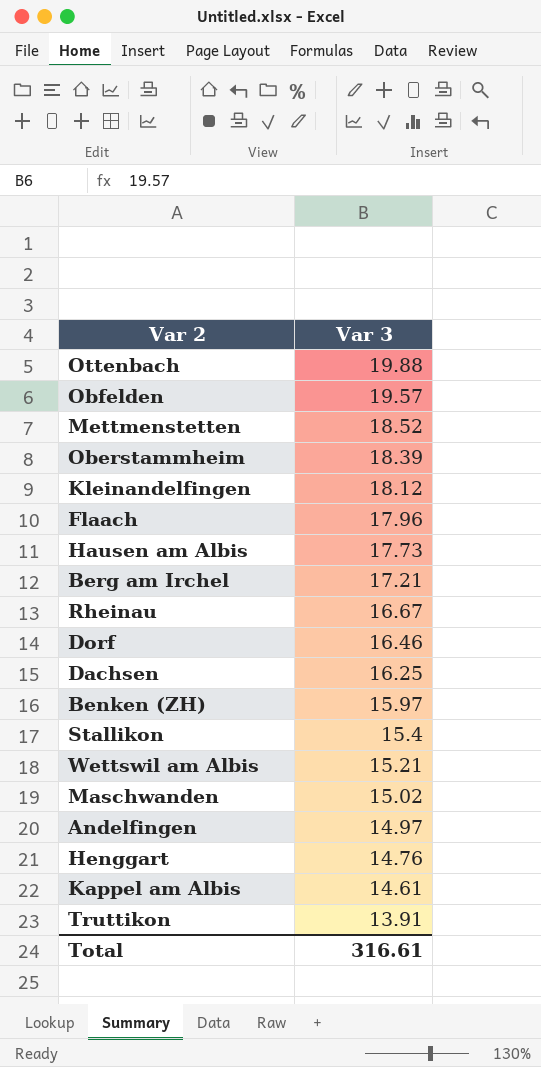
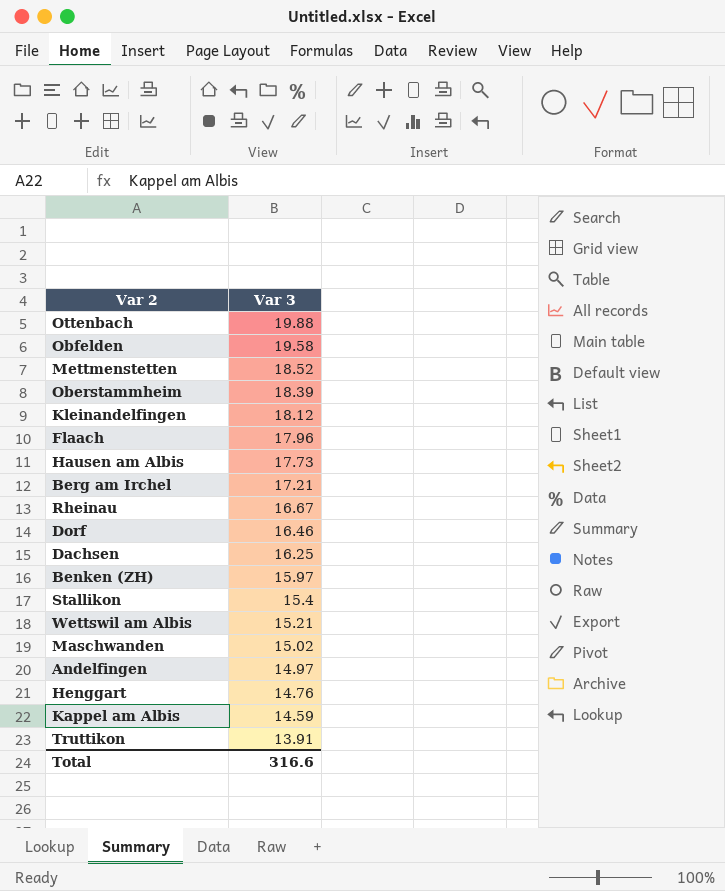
Obfelden | Var 3: 19.57 -> 19.58
Kappel am Albis | Var 3: 14.61 -> 14.59
Total | Var 3: 316.61 -> 316.6

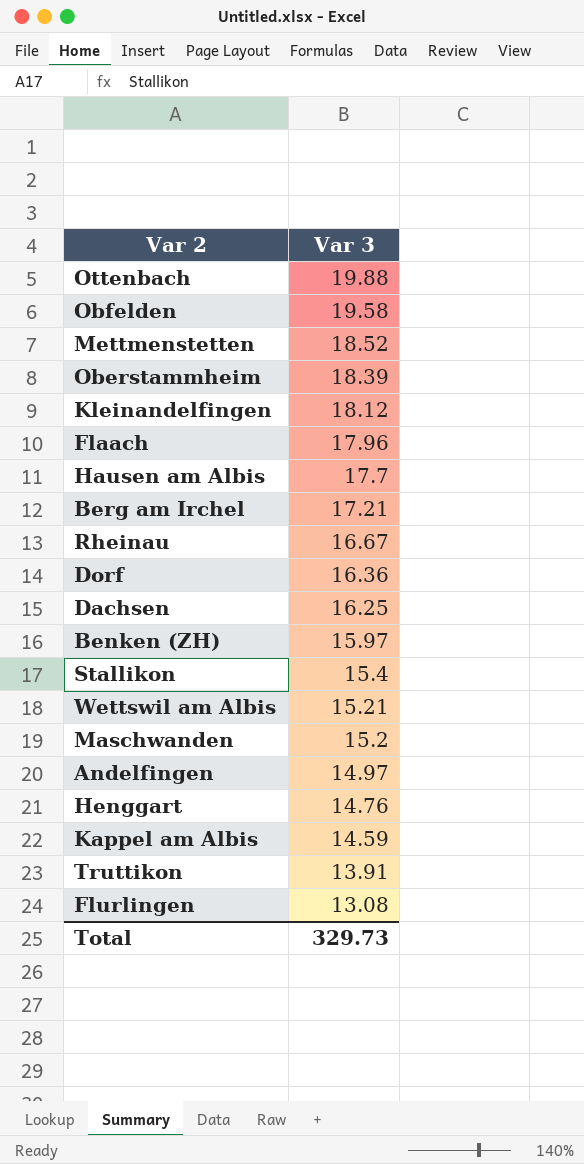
Hausen am Albis | Var 3: 17.73 -> 17.7
Dorf | Var 3: 16.46 -> 16.36
Maschwanden | Var 3: 15.02 -> 15.2
row Flurlingen: none -> 13.08
Total | Var 3: 316.6 -> 329.73

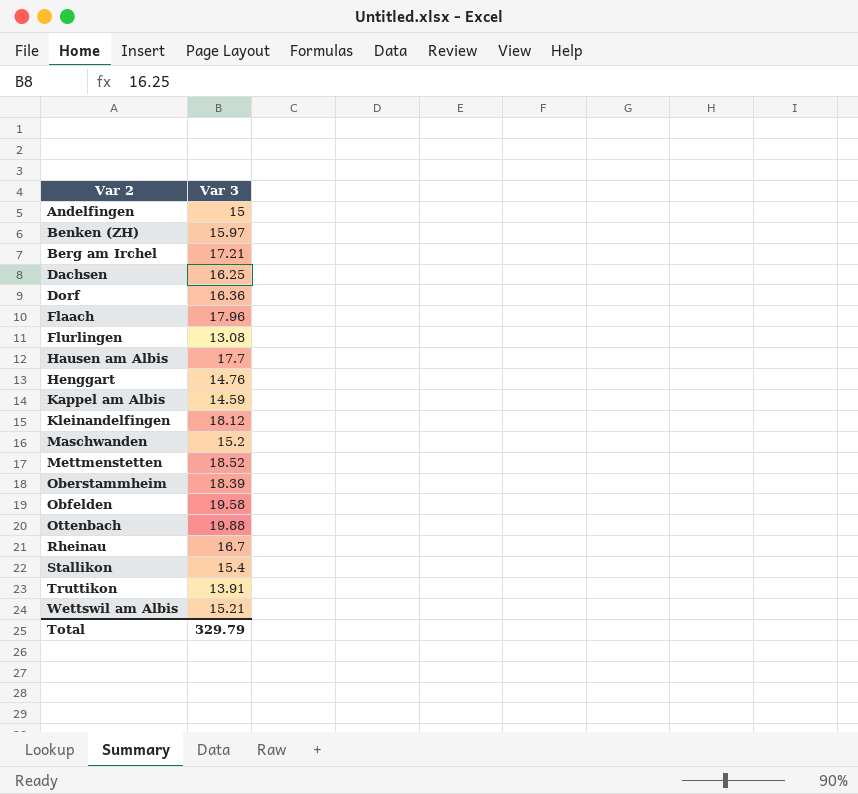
row order: Var 3 descending -> Var 2 ascending
Andelfingen | Var 3: 14.97 -> 15
Rheinau | Var 3: 16.67 -> 16.7
Total | Var 3: 329.73 -> 329.79

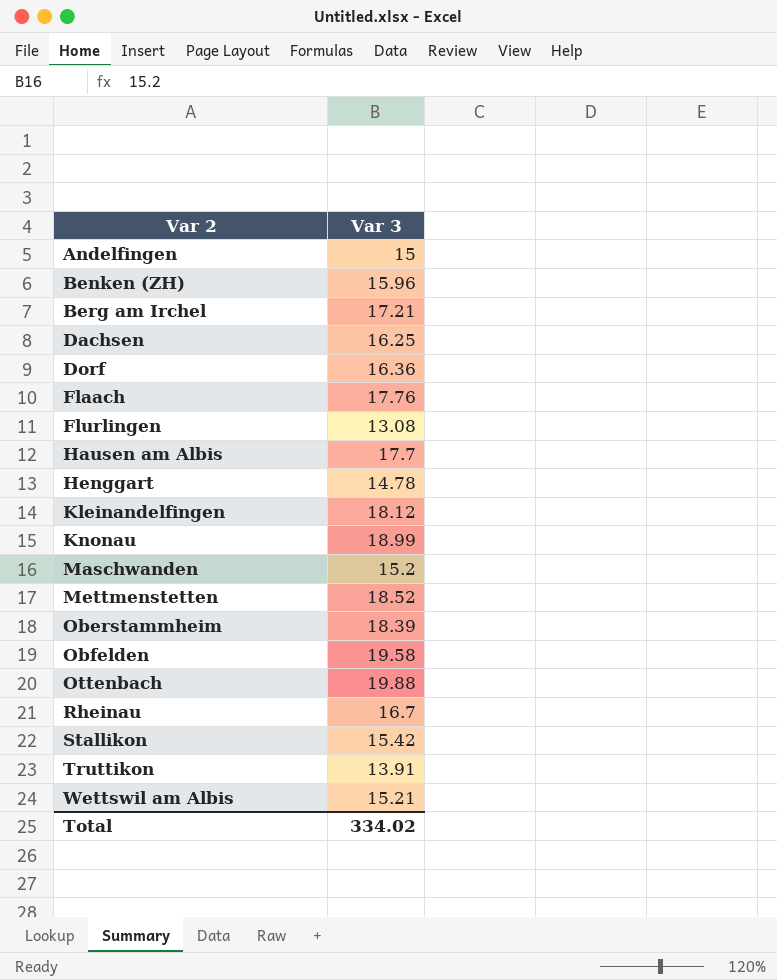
row Kappel am Albis: 14.59 -> none
Benken (ZH) | Var 3: 15.97 -> 15.96
Flaach | Var 3: 17.96 -> 17.76
Henggart | Var 3: 14.76 -> 14.78
row Knonau: none -> 18.99
Stallikon | Var 3: 15.4 -> 15.42
Total | Var 3: 329.79 -> 334.02

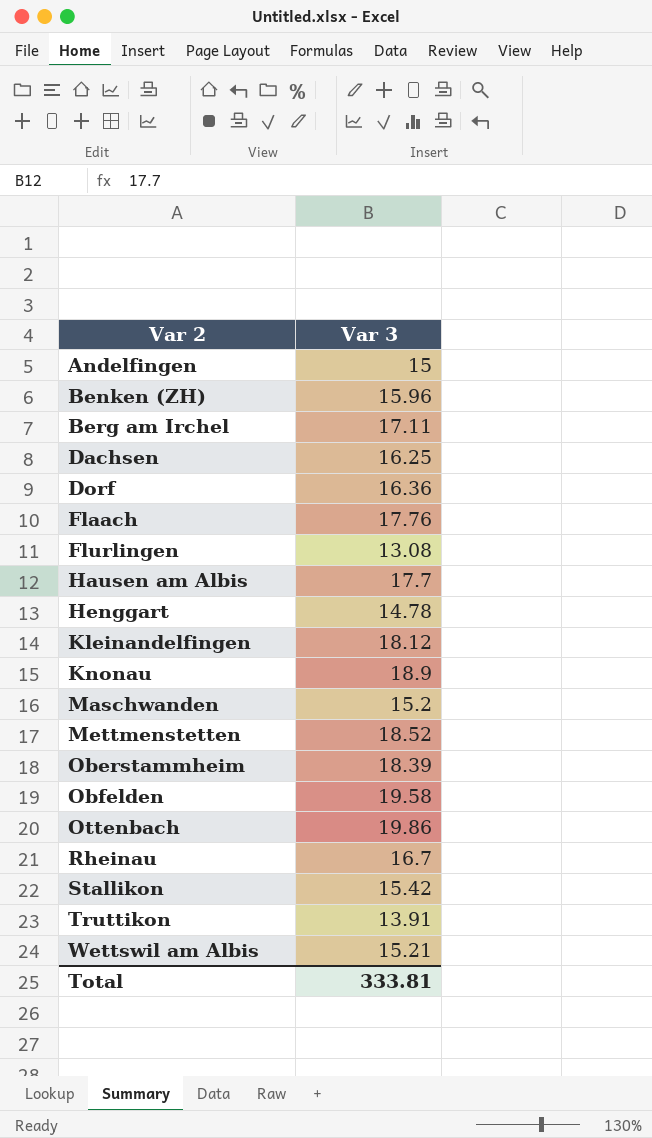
Berg am Irchel | Var 3: 17.21 -> 17.11
Knonau | Var 3: 18.99 -> 18.9
Ottenbach | Var 3: 19.88 -> 19.86
Total | Var 3: 334.02 -> 333.81

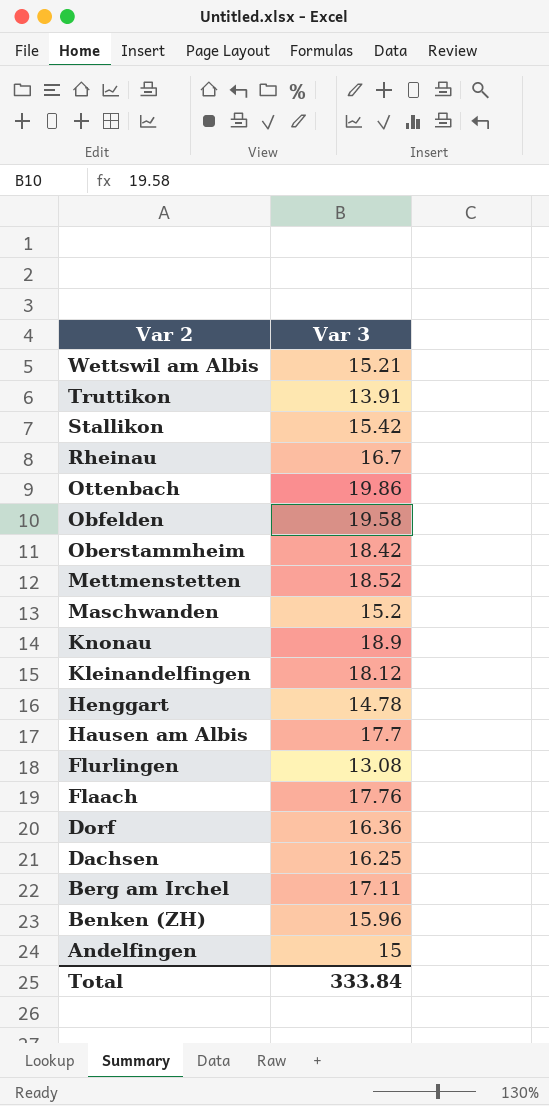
row order: Var 2 ascending -> Var 2 descending
Oberstammheim | Var 3: 18.39 -> 18.42
Total | Var 3: 333.81 -> 333.84

